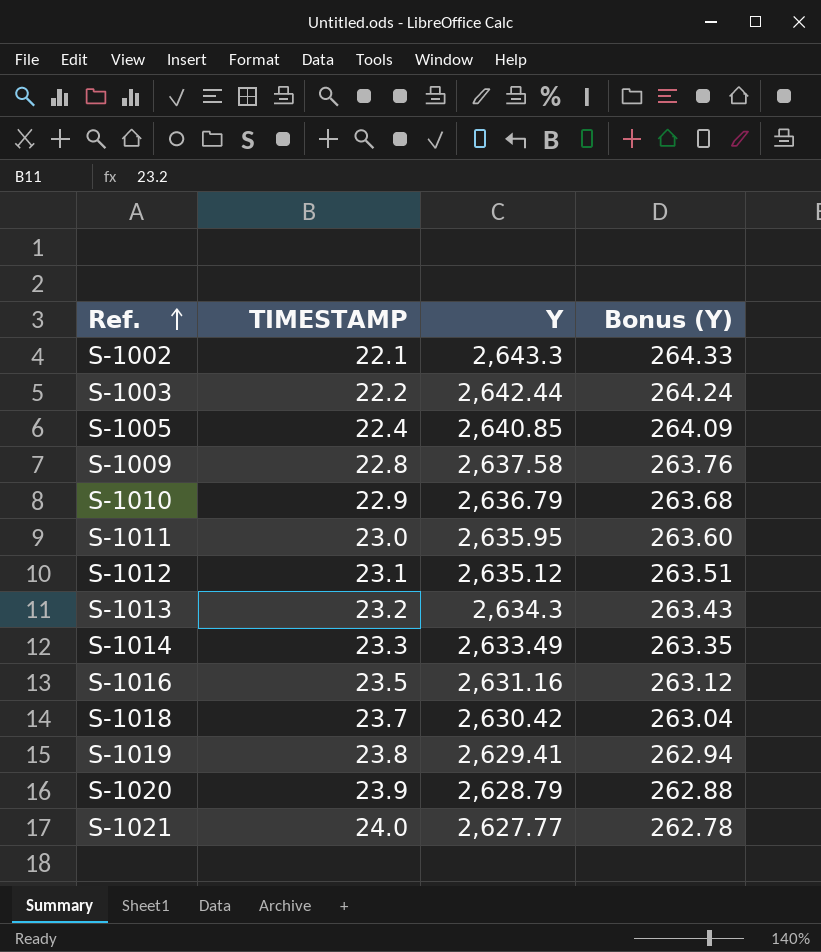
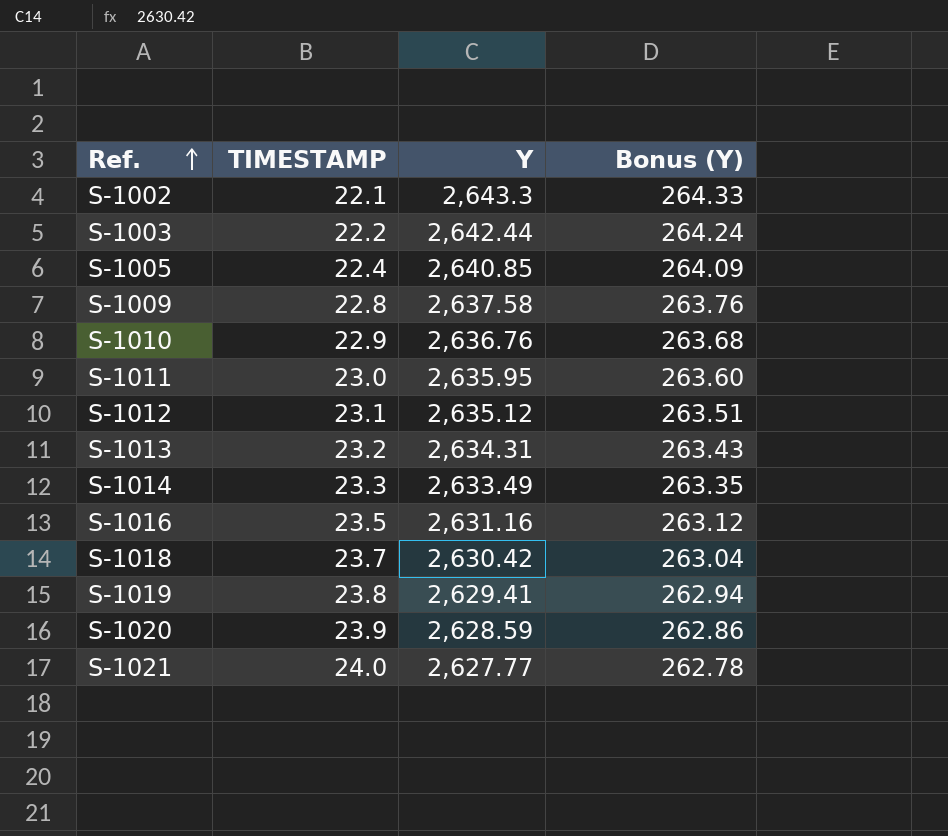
S-1010 | Y: 2,636.79 -> 2,636.76
S-1013 | Y: 2,634.3 -> 2,634.31
S-1020 | Y: 2,628.79 -> 2,628.59
S-1020 | Bonus (Y): 262.88 -> 262.86

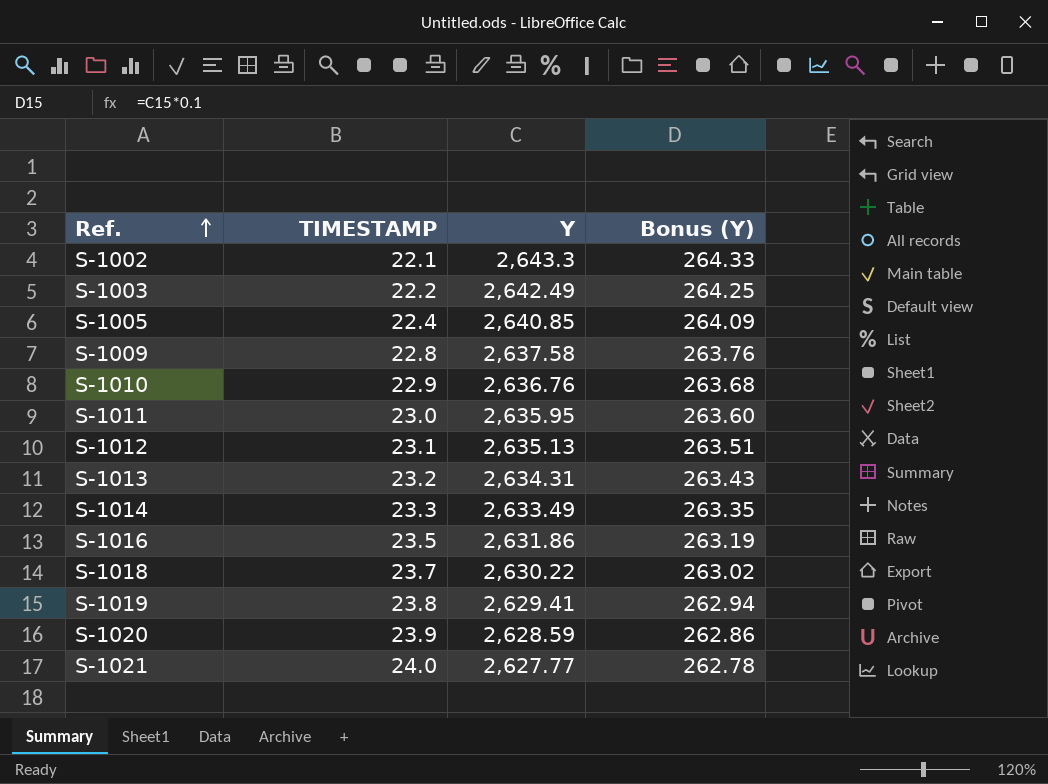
S-1003 | Y: 2,642.44 -> 2,642.49
S-1003 | Bonus (Y): 264.24 -> 264.25
S-1012 | Y: 2,635.12 -> 2,635.13
S-1016 | Y: 2,631.16 -> 2,631.86
S-1016 | Bonus (Y): 263.12 -> 263.19
S-1018 | Y: 2,630.42 -> 2,630.22
S-1018 | Bonus (Y): 263.04 -> 263.02

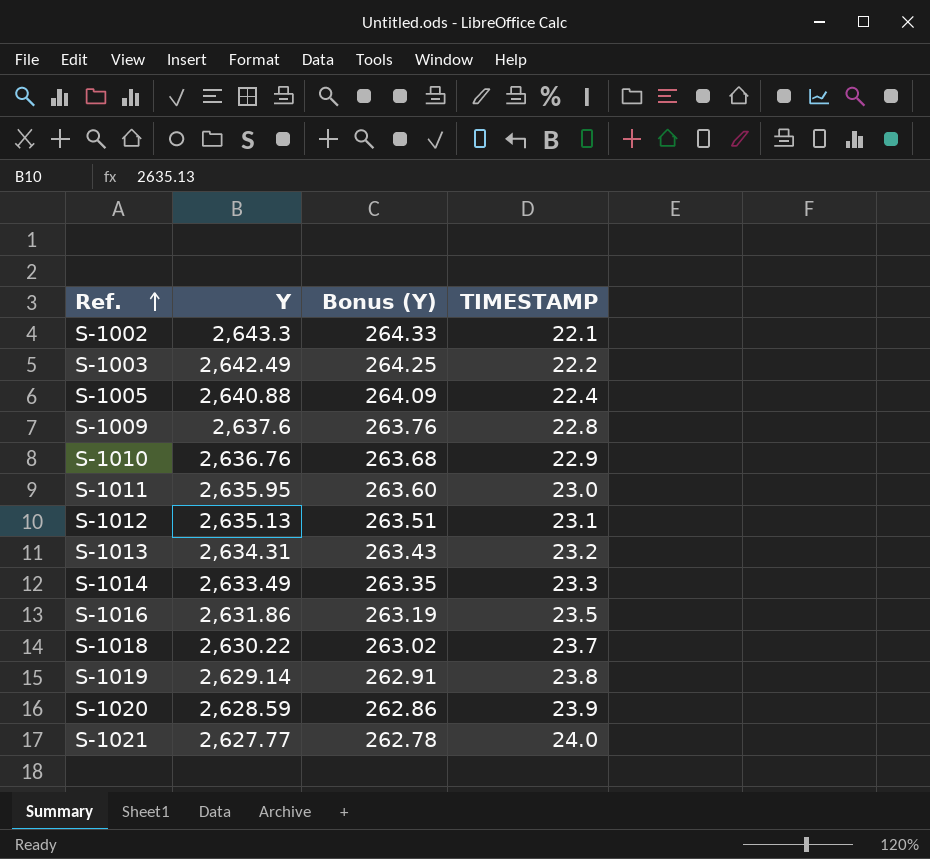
column TIMESTAMP | position: 2 -> 4
S-1005 | Y: 2,640.85 -> 2,640.88
S-1009 | Y: 2,637.58 -> 2,637.6
S-1019 | Y: 2,629.41 -> 2,629.14
S-1019 | Bonus (Y): 262.94 -> 262.91

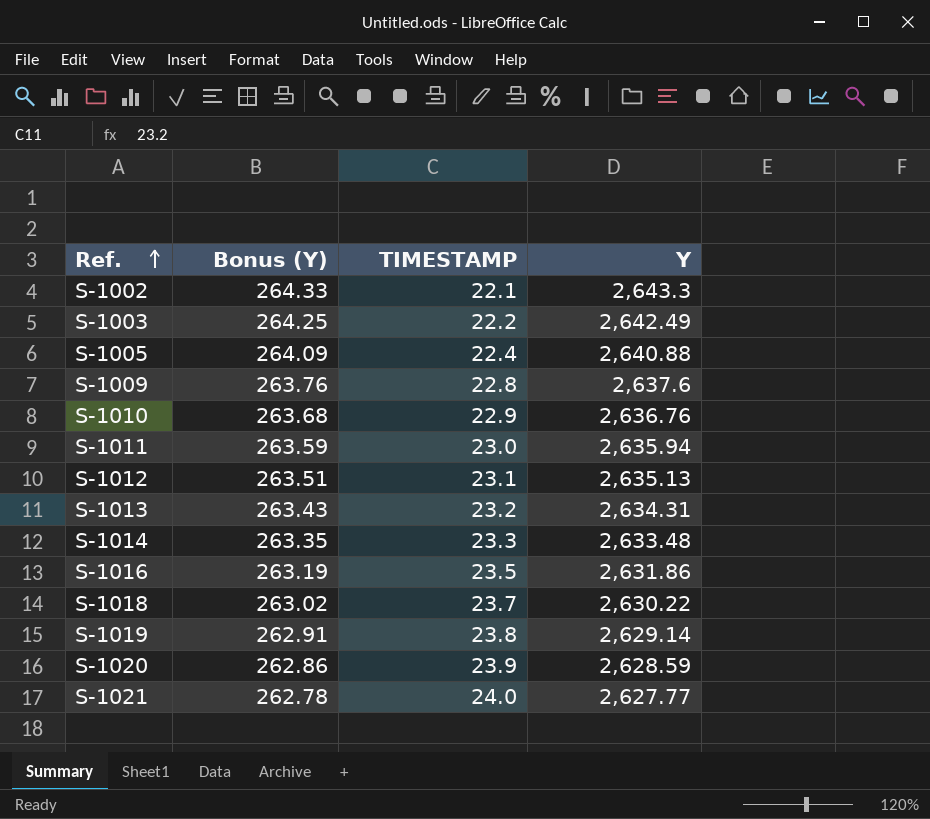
column Y | position: 2 -> 4
S-1011 | Bonus (Y): 263.60 -> 263.59
S-1011 | Y: 2,635.95 -> 2,635.94
S-1014 | Y: 2,633.49 -> 2,633.48

